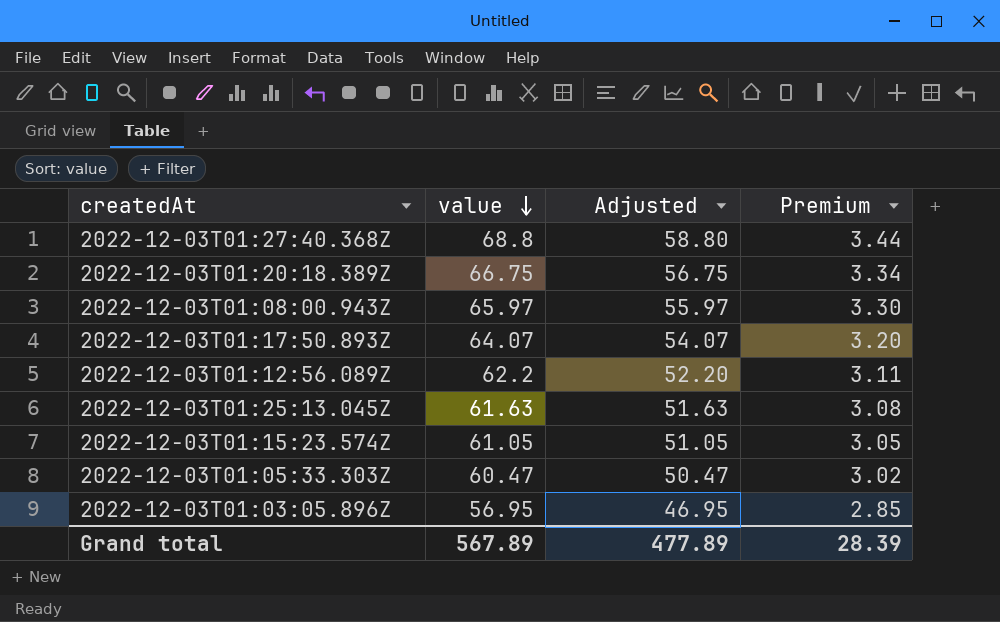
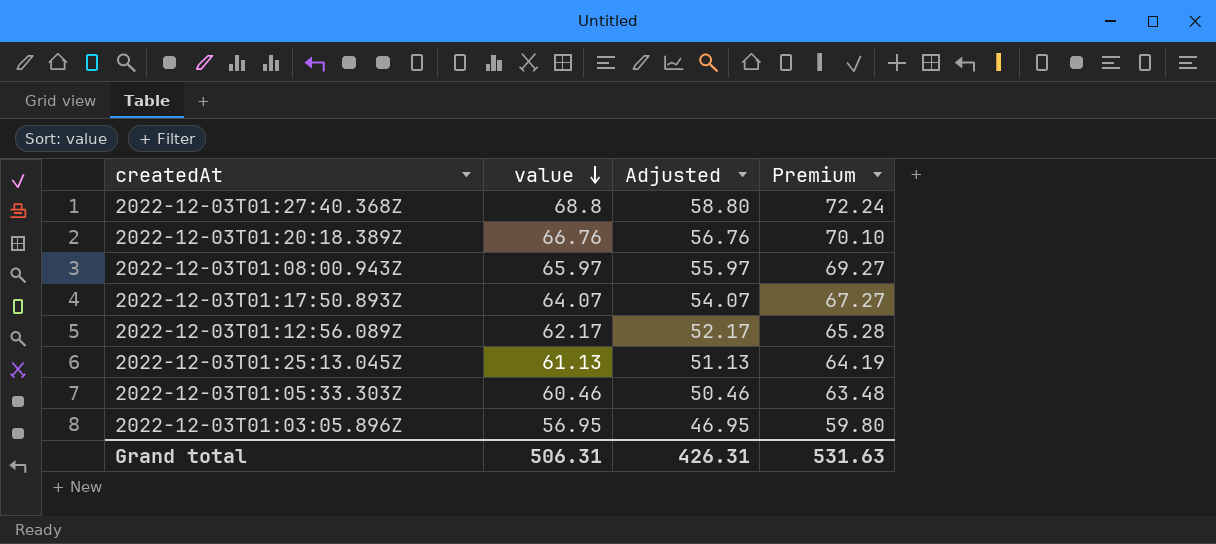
column Premium | formula: [value] * 0.05 -> [value] * 1.05
row 2022-12-03T01:15:23.574Z: 61.05 | 51.05 | 3.05 -> none
2022-12-03T01:20:18.389Z | value: 66.75 -> 66.76
2022-12-03T01:20:18.389Z | Adjusted: 56.75 -> 56.76
2022-12-03T01:12:56.089Z | value: 62.2 -> 62.17
2022-12-03T01:12:56.089Z | Adjusted: 52.20 -> 52.17
2022-12-03T01:25:13.045Z | value: 61.63 -> 61.13
2022-12-03T01:25:13.045Z | Adjusted: 51.63 -> 51.13
2022-12-03T01:05:33.303Z | value: 60.47 -> 60.46
2022-12-03T01:05:33.303Z | Adjusted: 50.47 -> 50.46
Grand total | value: 567.89 -> 506.31
Grand total | Adjusted: 477.89 -> 426.31
Grand total | Premium: 28.39 -> 531.63

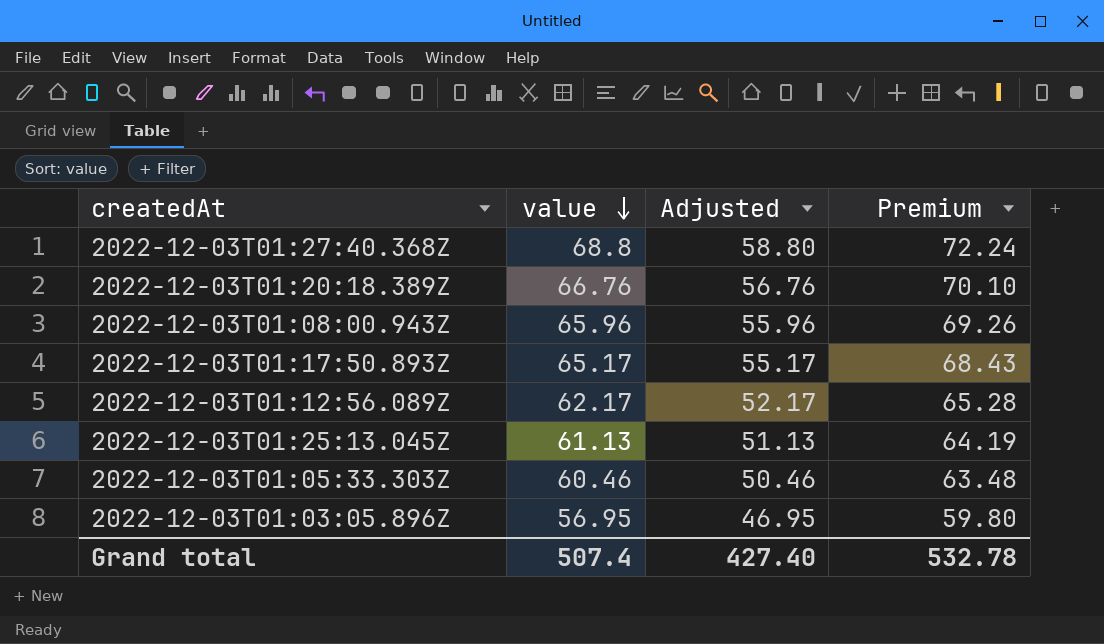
2022-12-03T01:08:00.943Z | value: 65.97 -> 65.96
2022-12-03T01:08:00.943Z | Adjusted: 55.97 -> 55.96
2022-12-03T01:08:00.943Z | Premium: 69.27 -> 69.26
2022-12-03T01:17:50.893Z | value: 64.07 -> 65.17
2022-12-03T01:17:50.893Z | Adjusted: 54.07 -> 55.17
2022-12-03T01:17:50.893Z | Premium: 67.27 -> 68.43
Grand total | value: 506.31 -> 507.4
Grand total | Adjusted: 426.31 -> 427.40
Grand total | Premium: 531.63 -> 532.78

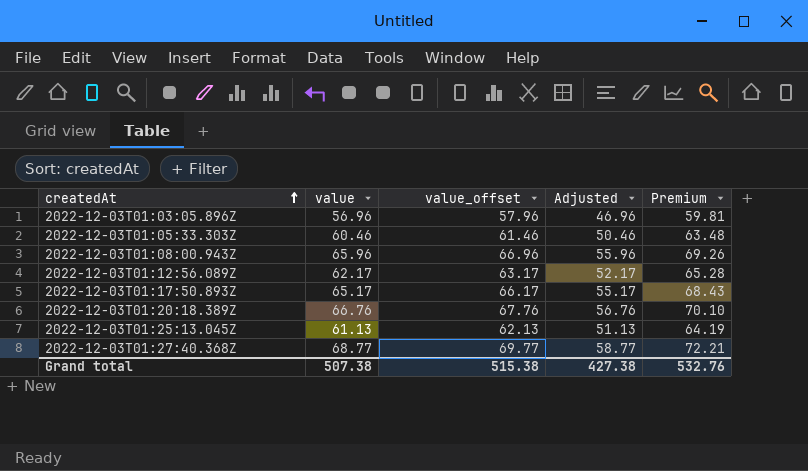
row order: value descending -> createdAt ascending
column value_offset | formula: none -> [value] + 1
2022-12-03T01:03:05.896Z | value: 56.95 -> 56.96
2022-12-03T01:03:05.896Z | Adjusted: 46.95 -> 46.96
2022-12-03T01:03:05.896Z | Premium: 59.80 -> 59.81
2022-12-03T01:27:40.368Z | value: 68.8 -> 68.77
2022-12-03T01:27:40.368Z | Adjusted: 58.80 -> 58.77
2022-12-03T01:27:40.368Z | Premium: 72.24 -> 72.21
Grand total | value: 507.4 -> 507.38
Grand total | Adjusted: 427.40 -> 427.38
Grand total | Premium: 532.78 -> 532.76

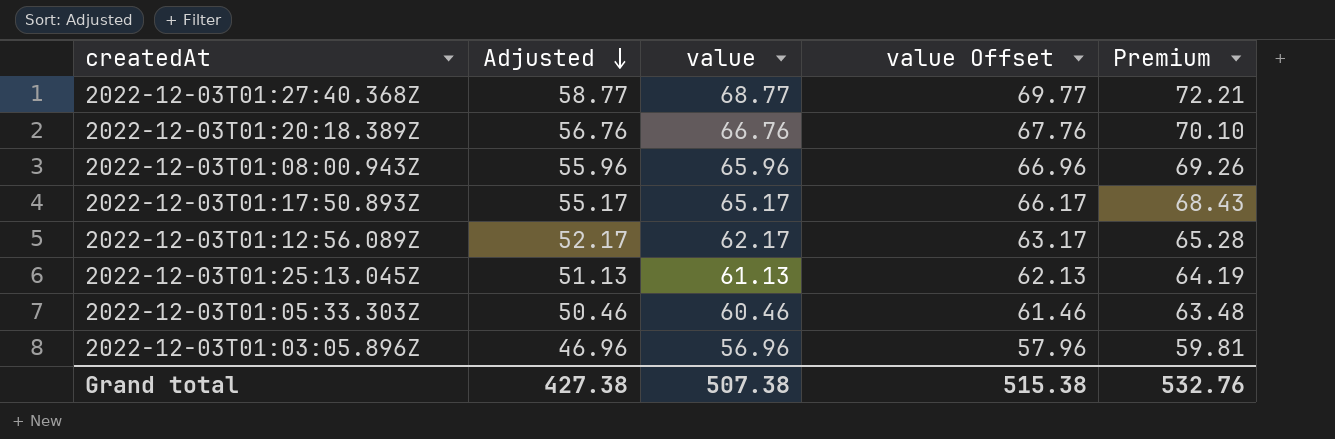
row order: createdAt ascending -> Adjusted descending
column Adjusted | position: 4 -> 2
column name: value_offset -> value Offset

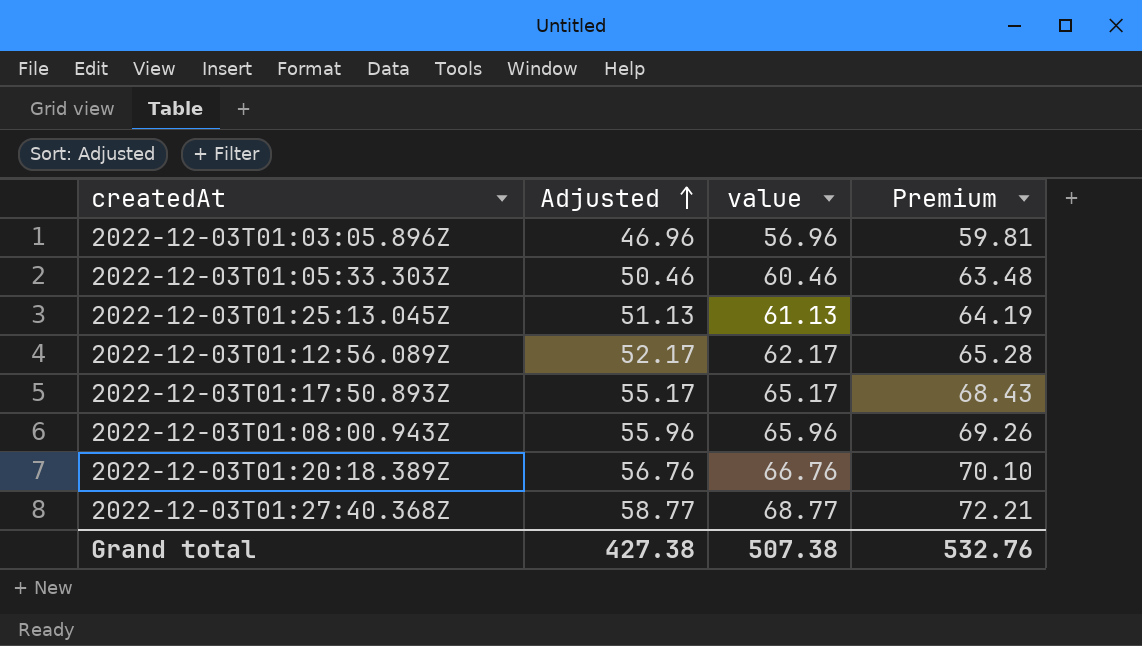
row order: Adjusted descending -> Adjusted ascending
column value Offset | formula: [value] + 1 -> none

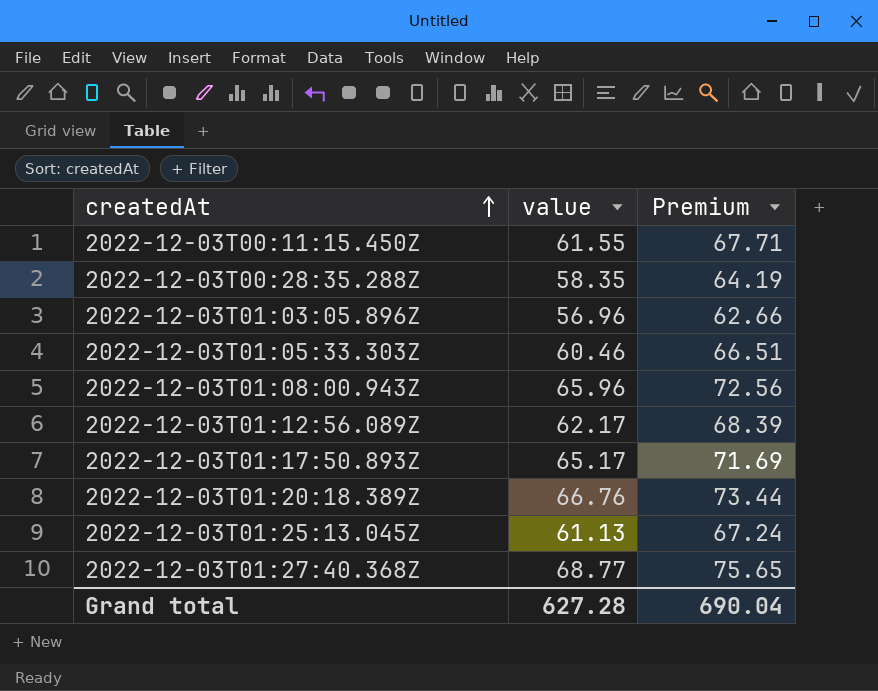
row order: Adjusted ascending -> createdAt ascending
column Adjusted | formula: [value] - 10 -> none
column Premium | formula: [value] * 1.05 -> [value] * 1.1
row 2022-12-03T00:11:15.450Z: none -> 61.55 | 67.71
row 2022-12-03T00:28:35.288Z: none -> 58.35 | 64.19
Grand total | value: 507.38 -> 627.28
Grand total | Premium: 532.76 -> 690.04

